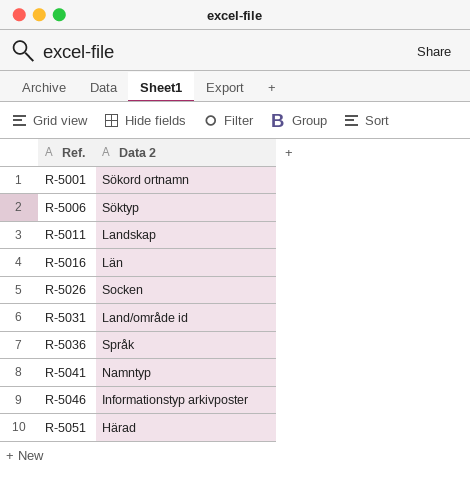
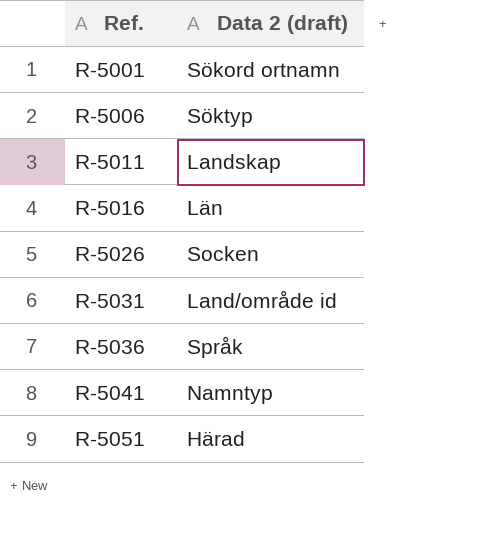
column name: Data 2 -> Data 2 (draft)
row R-5046: Informationstyp arkivposter -> none

